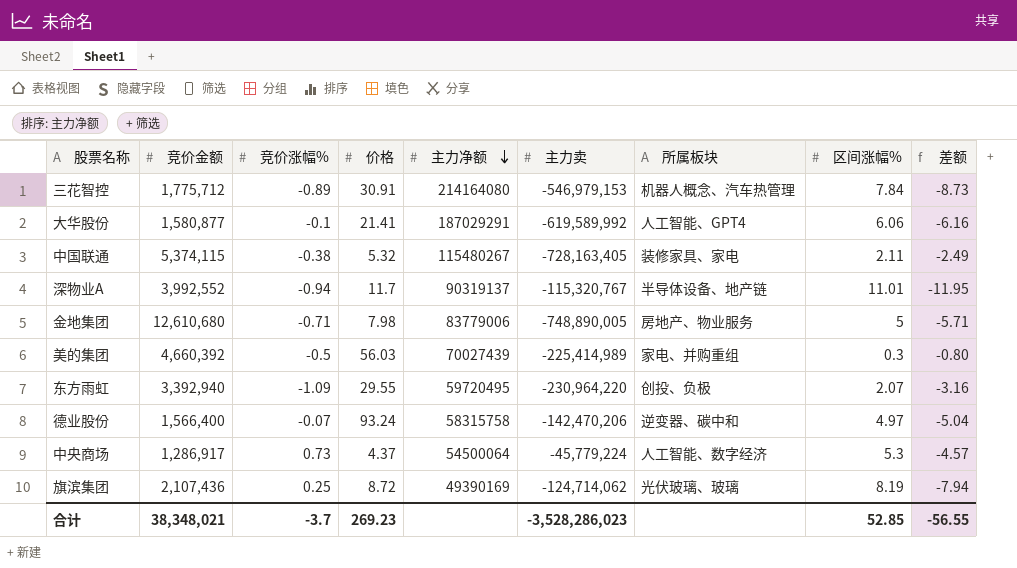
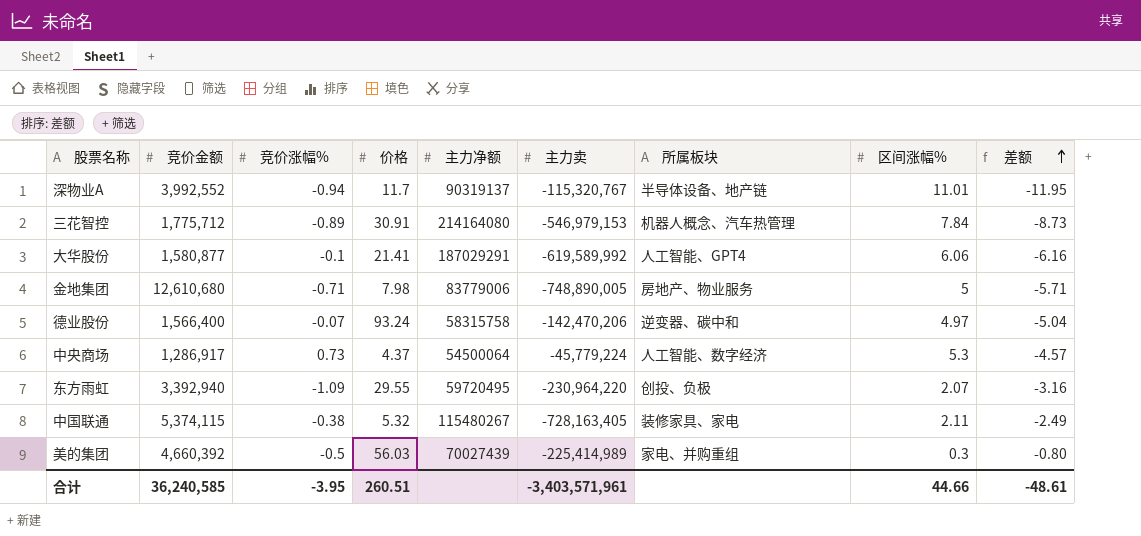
row order: 主力净额 descending -> 差额 ascending
row 旗滨集团: 2,107,436 | 0.25 | 8.72 | 49390169 | -124,714,062 | 光伏玻璃、玻璃 | 8.19 | -7.94 -> none
合计 | 竞价金额: 38,348,021 -> 36,240,585
合计 | 竞价涨幅%: -3.7 -> -3.95
合计 | 价格: 269.23 -> 260.51
合计 | 主力卖: -3,528,286,023 -> -3,403,571,961
合计 | 区间涨幅%: 52.85 -> 44.66
合计 | 差额: -56.55 -> -48.61

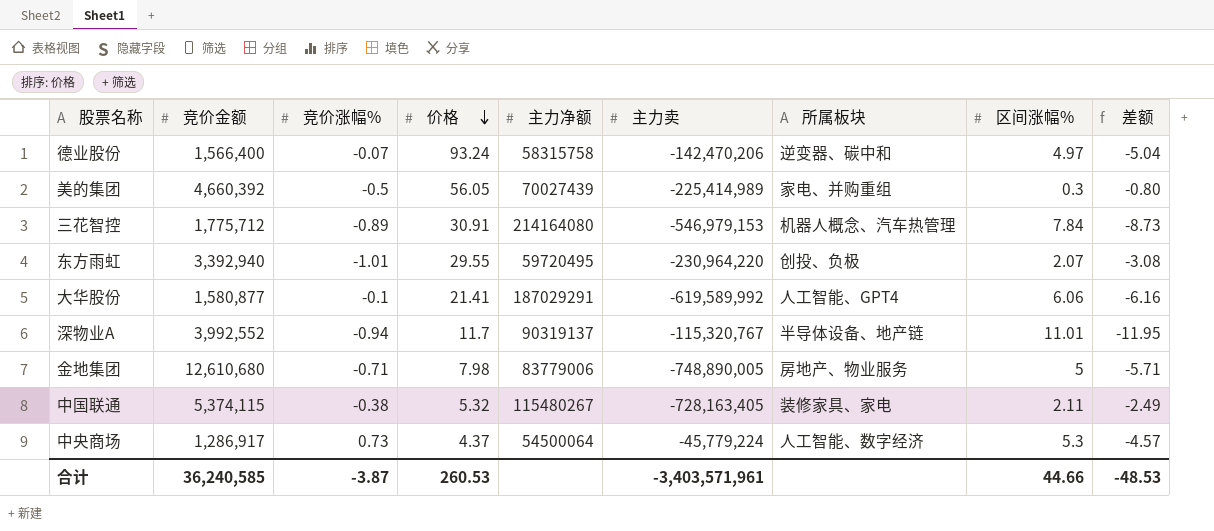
row order: 差额 ascending -> 价格 descending
美的集团 | 价格: 56.03 -> 56.05
东方雨虹 | 竞价涨幅%: -1.09 -> -1.01
东方雨虹 | 差额: -3.16 -> -3.08
合计 | 竞价涨幅%: -3.95 -> -3.87
合计 | 价格: 260.51 -> 260.53
合计 | 差额: -48.61 -> -48.53

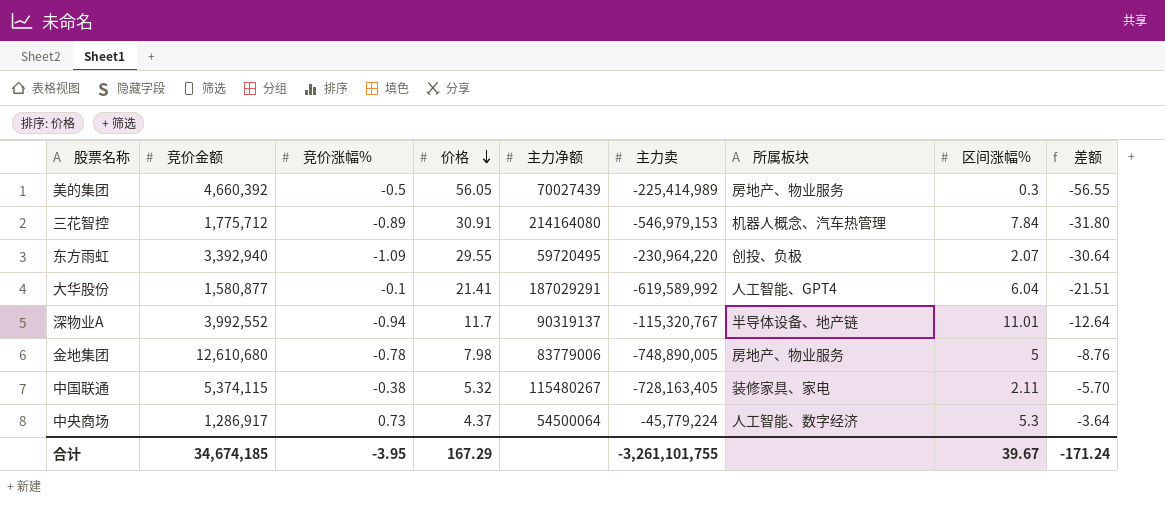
column 差额 | formula: [竞价涨幅%] - [区间涨幅%] -> [竞价涨幅%] - [价格]
row 德业股份: 1,566,400 | -0.07 | 93.24 | 58315758 | -142,470,206 | 逆变器、碳中和 | 4.97 | -5.04 -> none
美的集团 | 所属板块: 家电、并购重组 -> 房地产、物业服务
东方雨虹 | 竞价涨幅%: -1.01 -> -1.09
大华股份 | 区间涨幅%: 6.06 -> 6.04
金地集团 | 竞价涨幅%: -0.71 -> -0.78
合计 | 竞价金额: 36,240,585 -> 34,674,185
合计 | 竞价涨幅%: -3.87 -> -3.95
合计 | 价格: 260.53 -> 167.29
合计 | 主力卖: -3,403,571,961 -> -3,261,101,755
合计 | 区间涨幅%: 44.66 -> 39.67
合计 | 差额: -48.53 -> -171.24

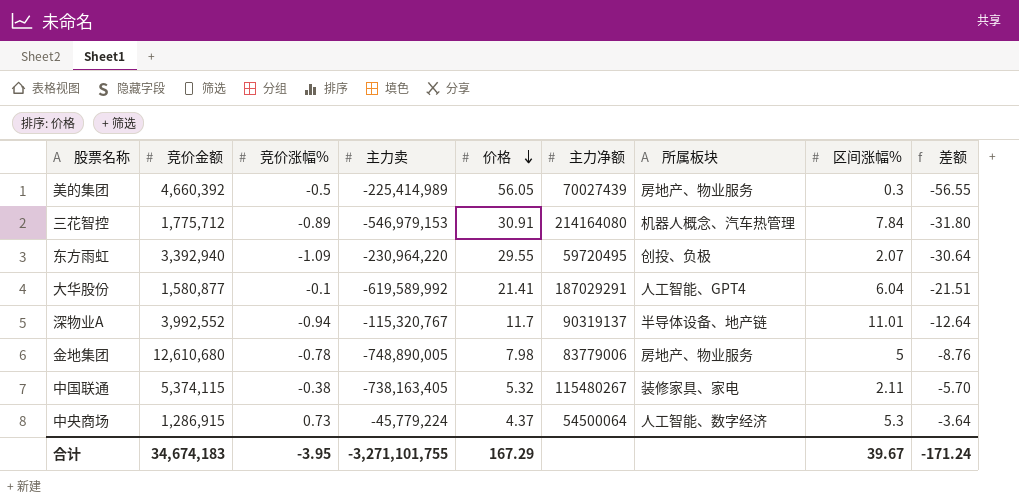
column 主力卖 | position: 6 -> 4
中国联通 | 主力卖: -728,163,405 -> -738,163,405
中央商场 | 竞价金额: 1,286,917 -> 1,286,915
合计 | 竞价金额: 34,674,185 -> 34,674,183
合计 | 主力卖: -3,261,101,755 -> -3,271,101,755

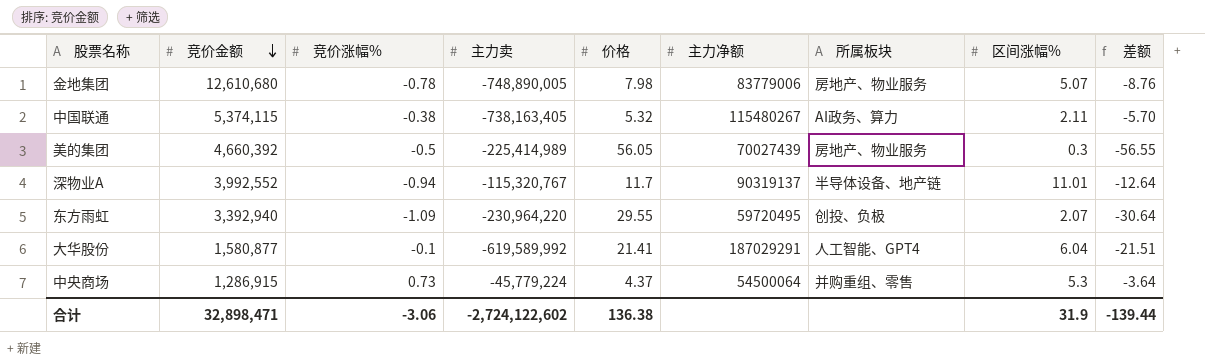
row order: 价格 descending -> 竞价金额 descending
row 三花智控: 1,775,712 | -0.89 | -546,979,153 | 30.91 | 214164080 | 机器人概念、汽车热管理 | 7.84 | -31.80 -> none
金地集团 | 区间涨幅%: 5 -> 5.07
中国联通 | 所属板块: 装修家具、家电 -> AI政务、算力
中央商场 | 所属板块: 人工智能、数字经济 -> 并购重组、零售
合计 | 竞价金额: 34,674,183 -> 32,898,471
合计 | 竞价涨幅%: -3.95 -> -3.06
合计 | 主力卖: -3,271,101,755 -> -2,724,122,602
合计 | 价格: 167.29 -> 136.38
合计 | 区间涨幅%: 39.67 -> 31.9
合计 | 差额: -171.24 -> -139.44

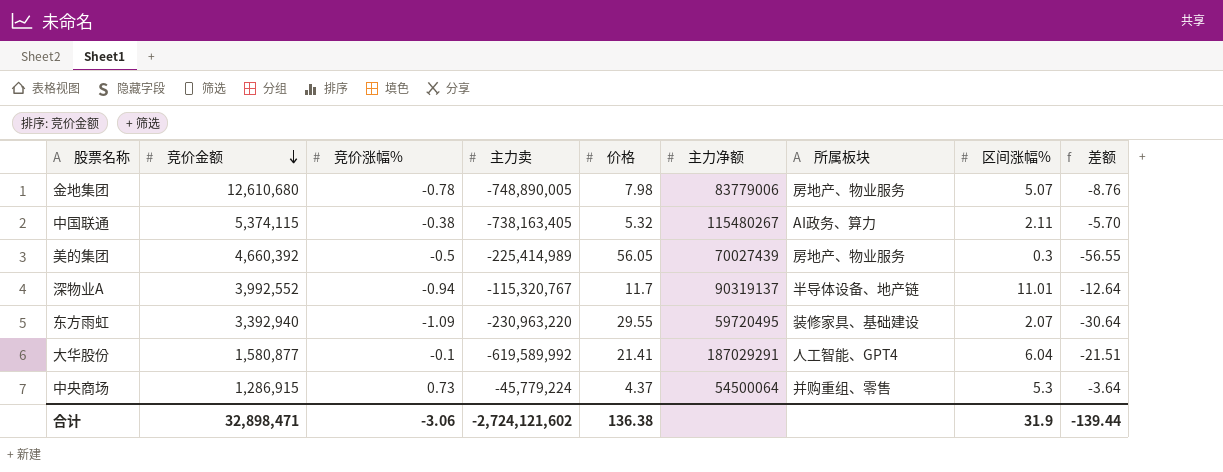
东方雨虹 | 主力卖: -230,964,220 -> -230,963,220
东方雨虹 | 所属板块: 创投、负极 -> 装修家具、基础建设
合计 | 主力卖: -2,724,122,602 -> -2,724,121,602

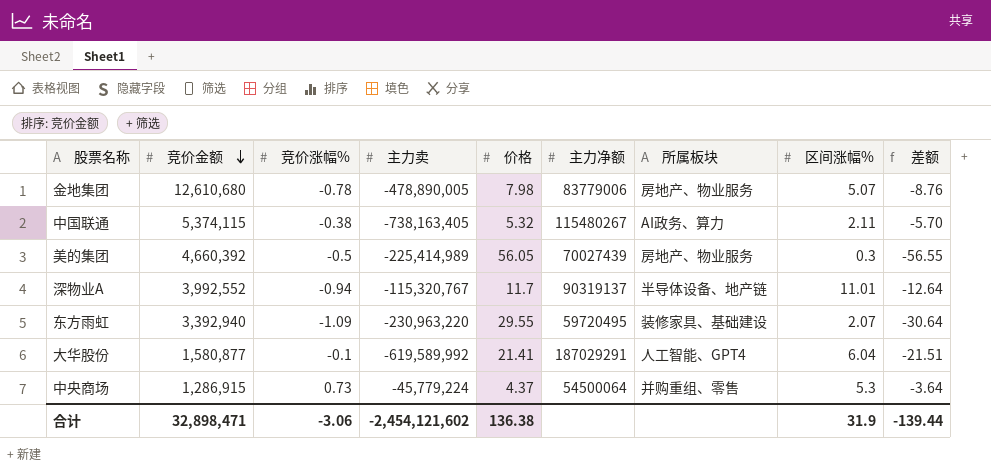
金地集团 | 主力卖: -748,890,005 -> -478,890,005
合计 | 主力卖: -2,724,121,602 -> -2,454,121,602

